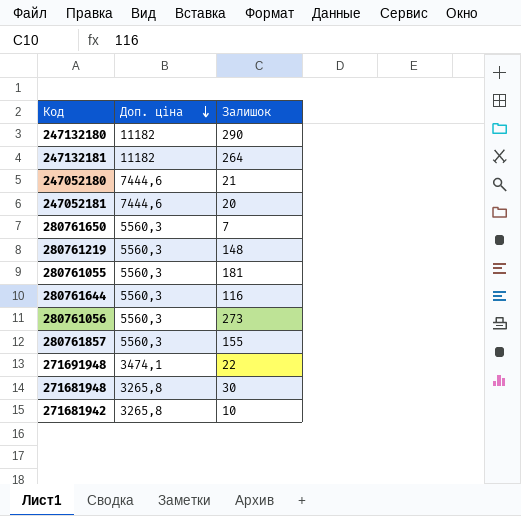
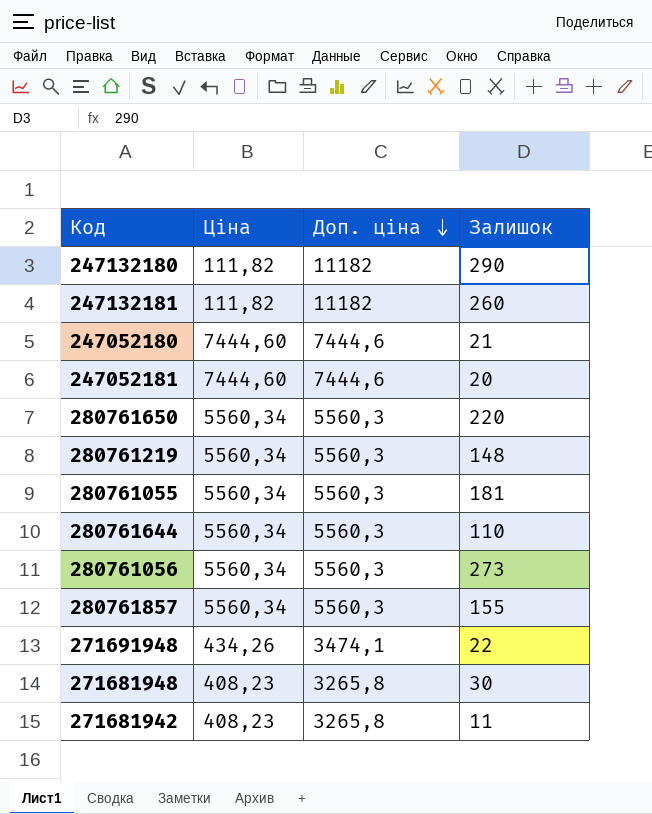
column Ціна | position: none -> 2
247132181 | Залишок: 264 -> 260
280761650 | Залишок: 7 -> 220
280761644 | Залишок: 116 -> 110
271681942 | Залишок: 10 -> 11

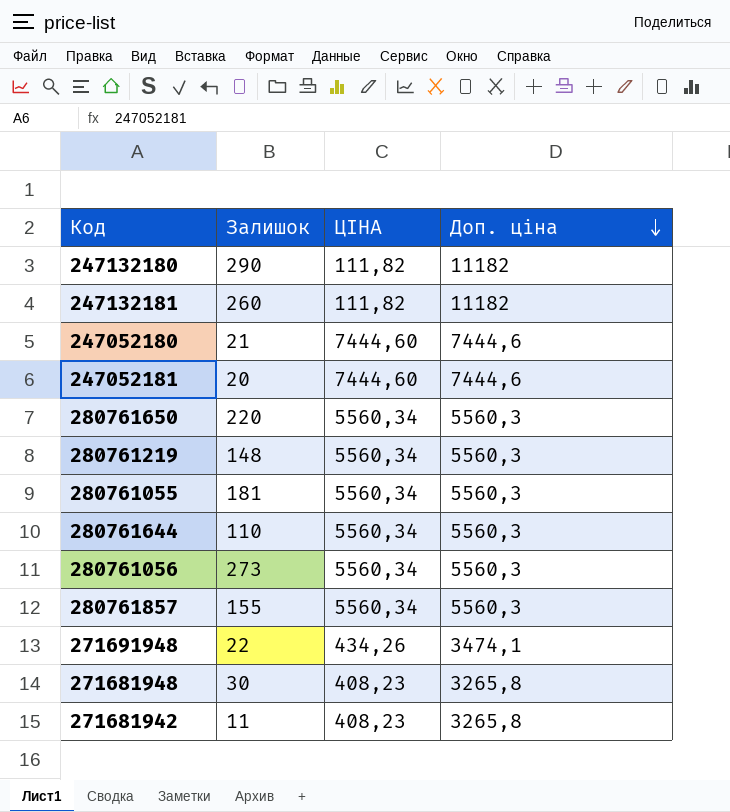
column Залишок | position: 4 -> 2
column name: Ціна -> ЦІНА

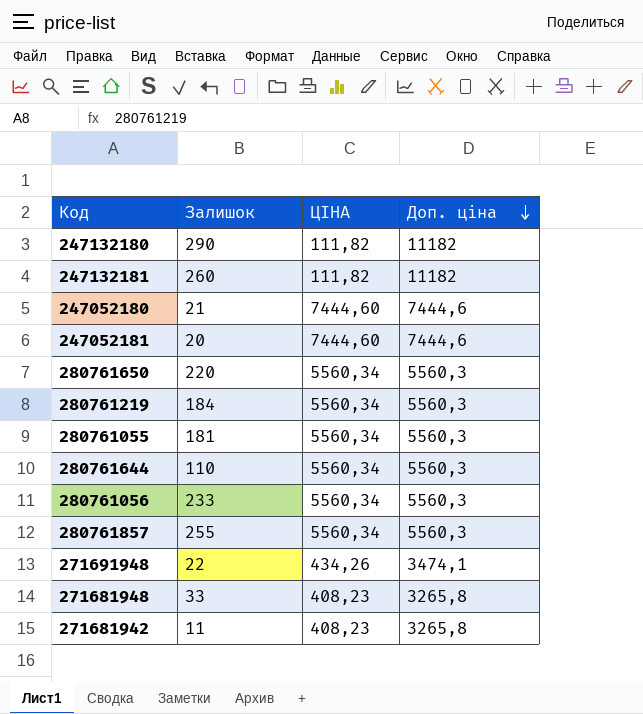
280761219 | Залишок: 148 -> 184
280761056 | Залишок: 273 -> 233
280761857 | Залишок: 155 -> 255
271681948 | Залишок: 30 -> 33

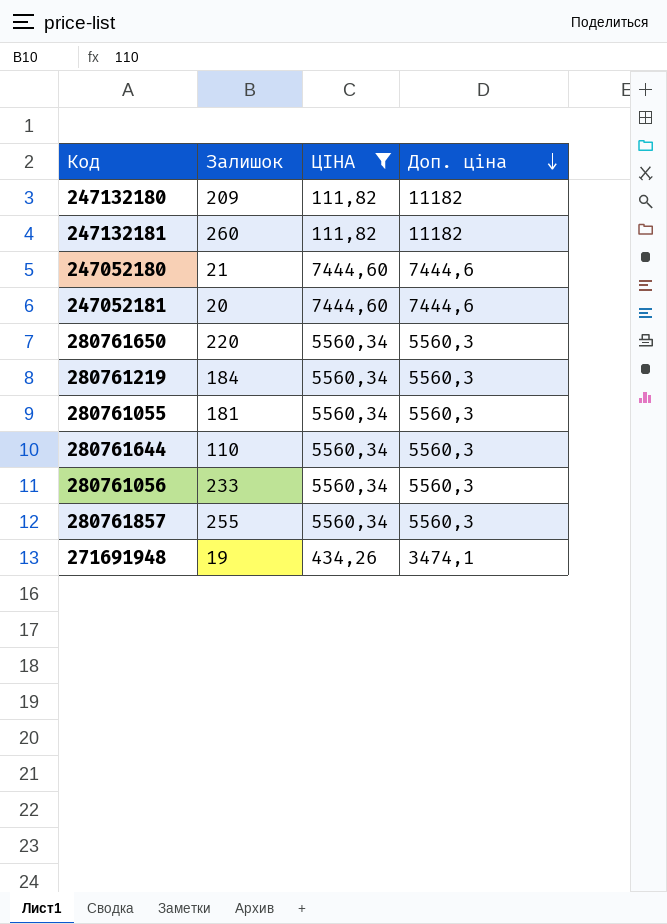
filter: none -> ЦІНА != 408,23
247132180 | Залишок: 290 -> 209
271691948 | Залишок: 22 -> 19

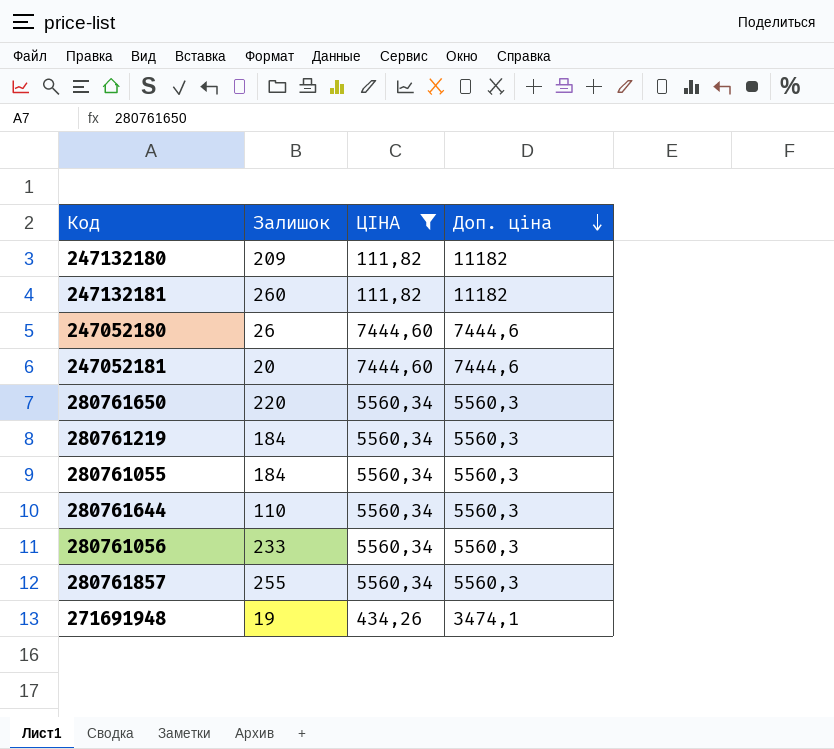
247052180 | Залишок: 21 -> 26
280761055 | Залишок: 181 -> 184

